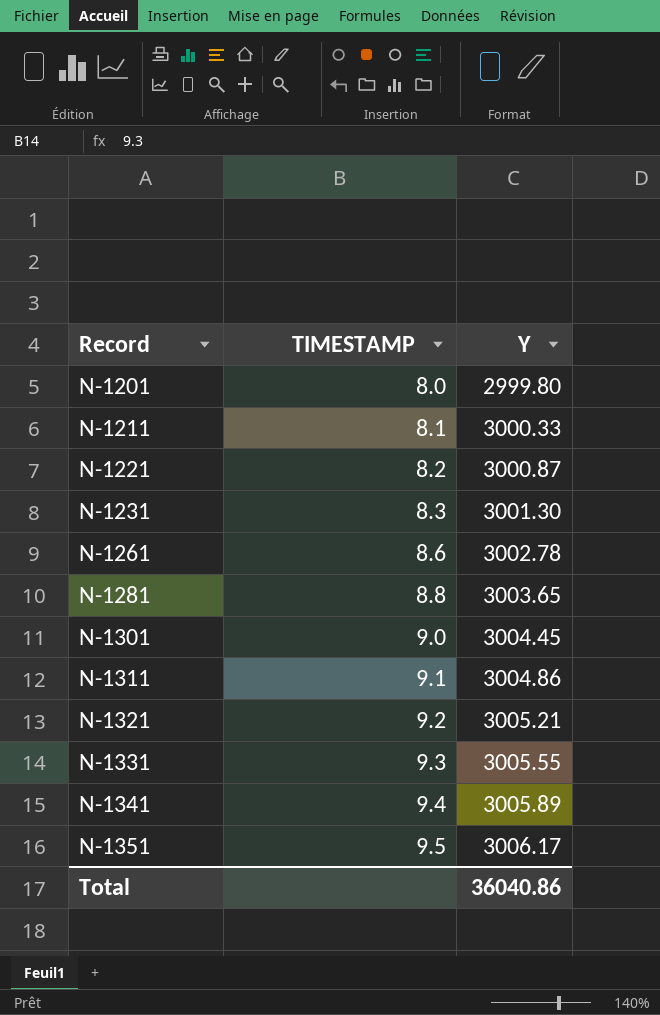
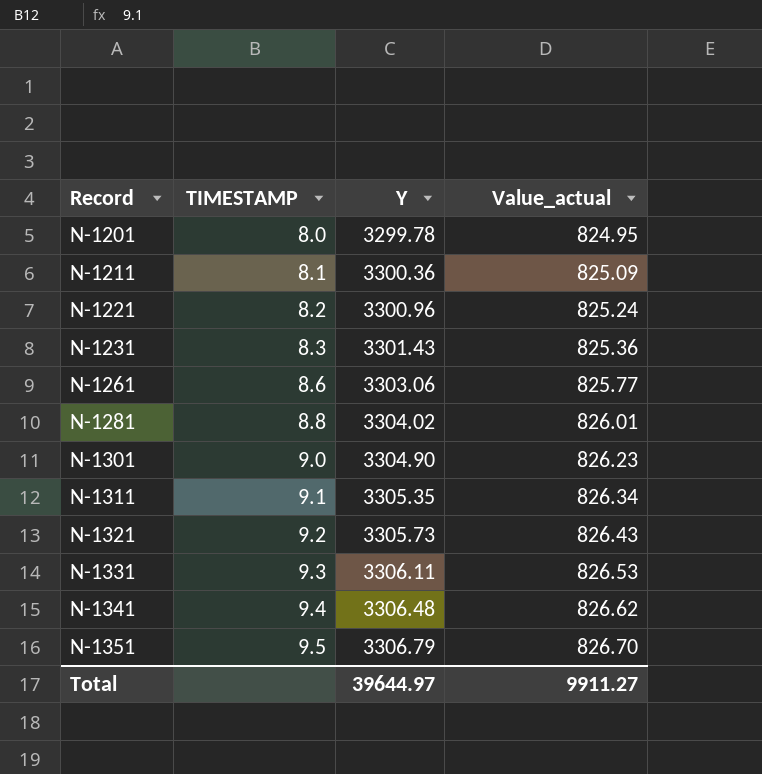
column Value_actual | formula: none -> [Y] * 0.25
N-1201 | Y: 2999.80 -> 3299.78
N-1211 | Y: 3000.33 -> 3300.36
N-1221 | Y: 3000.87 -> 3300.96
N-1231 | Y: 3001.30 -> 3301.43
N-1261 | Y: 3002.78 -> 3303.06
N-1281 | Y: 3003.65 -> 3304.02
N-1301 | Y: 3004.45 -> 3304.90
N-1311 | Y: 3004.86 -> 3305.35
N-1321 | Y: 3005.21 -> 3305.73
N-1331 | Y: 3005.55 -> 3306.11
N-1341 | Y: 3005.89 -> 3306.48
N-1351 | Y: 3006.17 -> 3306.79
Total | Y: 36040.86 -> 39644.97

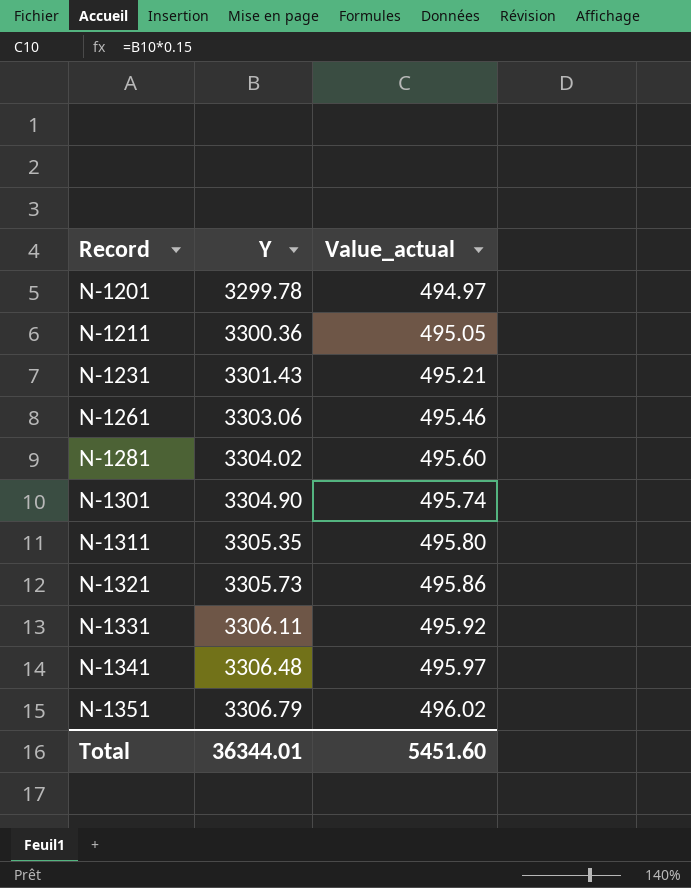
column TIMESTAMP | position: 2 -> none
column Value_actual | formula: [Y] * 0.25 -> [Y] * 0.15
row N-1221: 8.2 | 3300.96 | 825.24 -> none
Total | Y: 39644.97 -> 36344.01
Total | Value_actual: 9911.27 -> 5451.60

